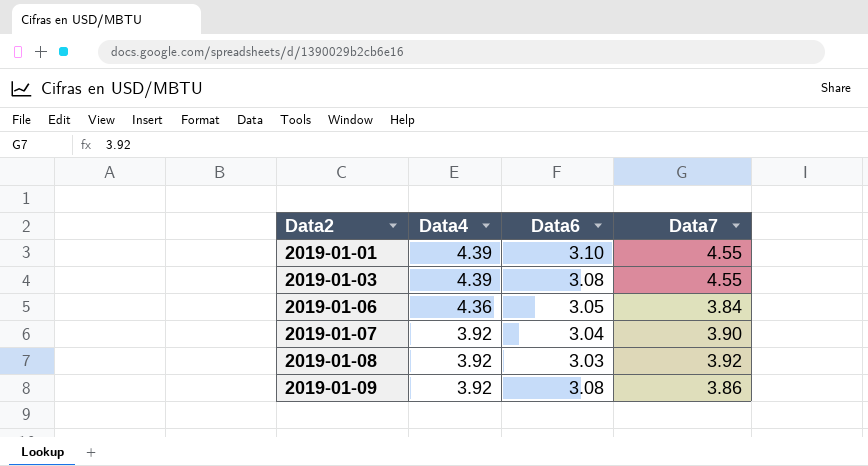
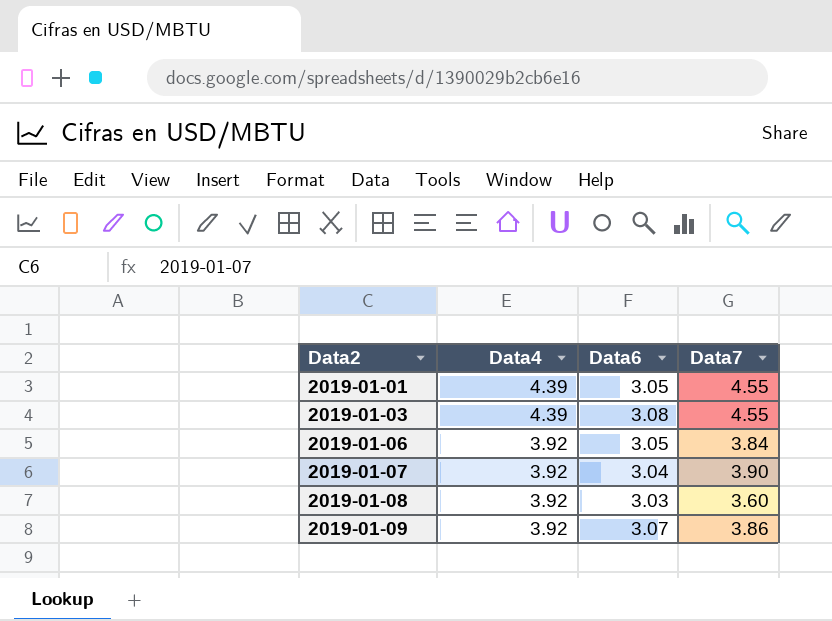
2019-01-01 | Data6: 3.10 -> 3.05
2019-01-06 | Data4: 4.36 -> 3.92
2019-01-08 | Data7: 3.92 -> 3.60
2019-01-09 | Data6: 3.08 -> 3.07

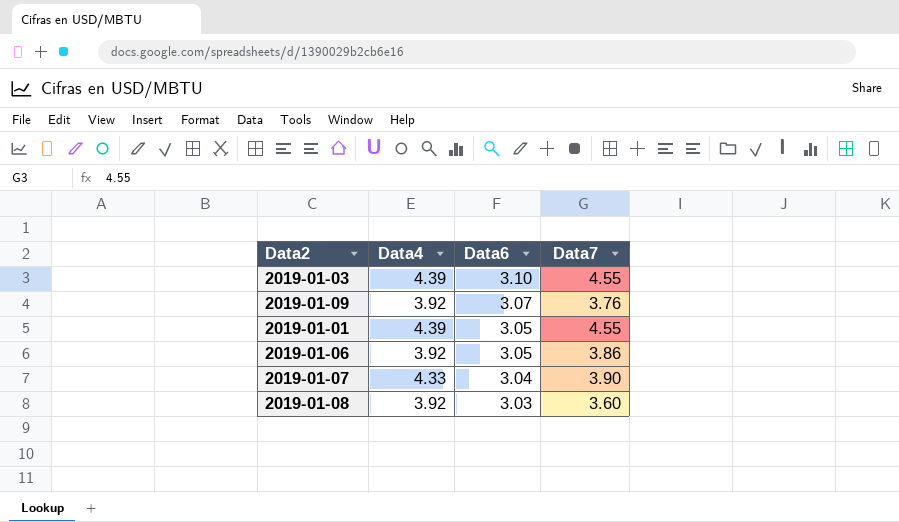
row order: Data2 ascending -> Data6 descending
2019-01-03 | Data6: 3.08 -> 3.10
2019-01-09 | Data7: 3.86 -> 3.76
2019-01-06 | Data7: 3.84 -> 3.86
2019-01-07 | Data4: 3.92 -> 4.33

